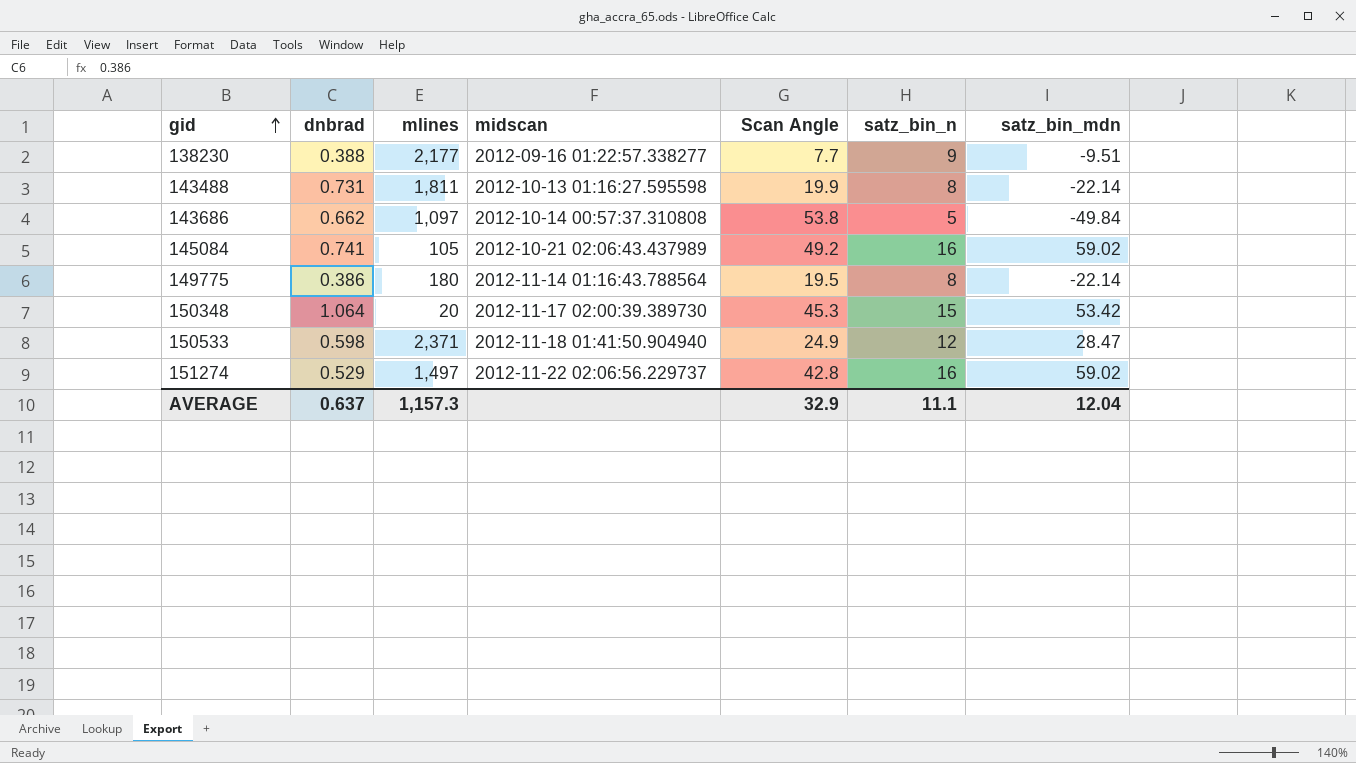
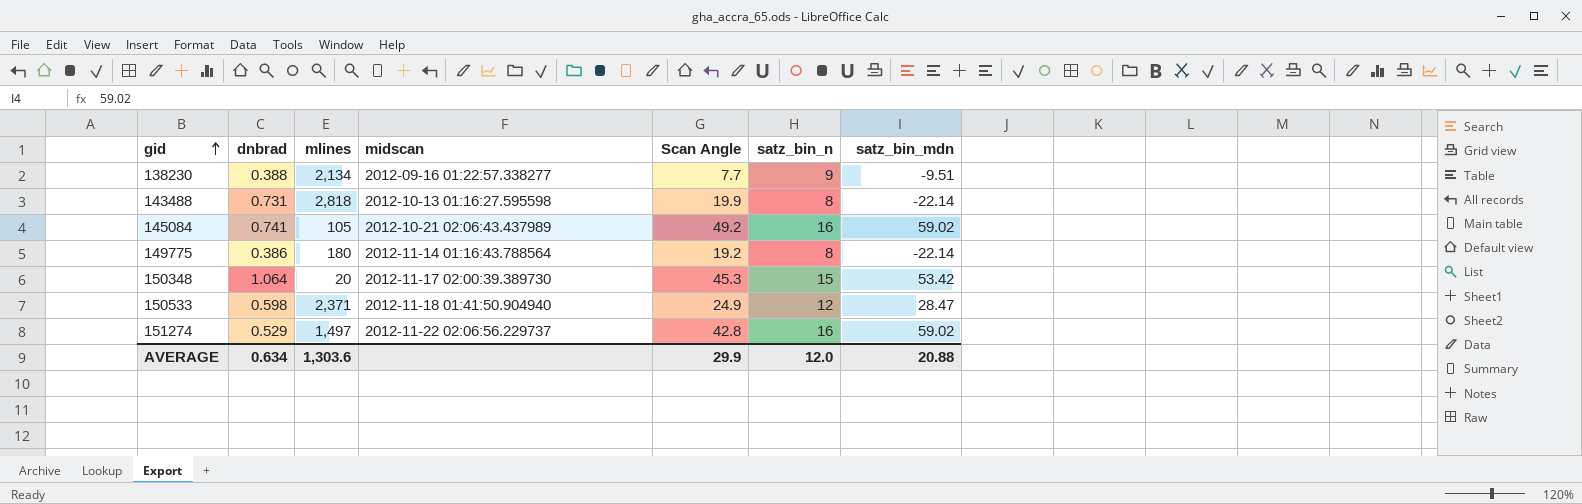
row 143686: 0.662 | 1,097 | 2012-10-14 00:57:37.310808 | 53.8 | 5 | -49.84 -> none
138230 | mlines: 2,177 -> 2,134
143488 | mlines: 1,811 -> 2,818
149775 | Scan Angle: 19.5 -> 19.2
AVERAGE | dnbrad: 0.637 -> 0.634
AVERAGE | mlines: 1,157.3 -> 1,303.6
AVERAGE | Scan Angle: 32.9 -> 29.9
AVERAGE | satz_bin_n: 11.1 -> 12.0
AVERAGE | satz_bin_mdn: 12.04 -> 20.88

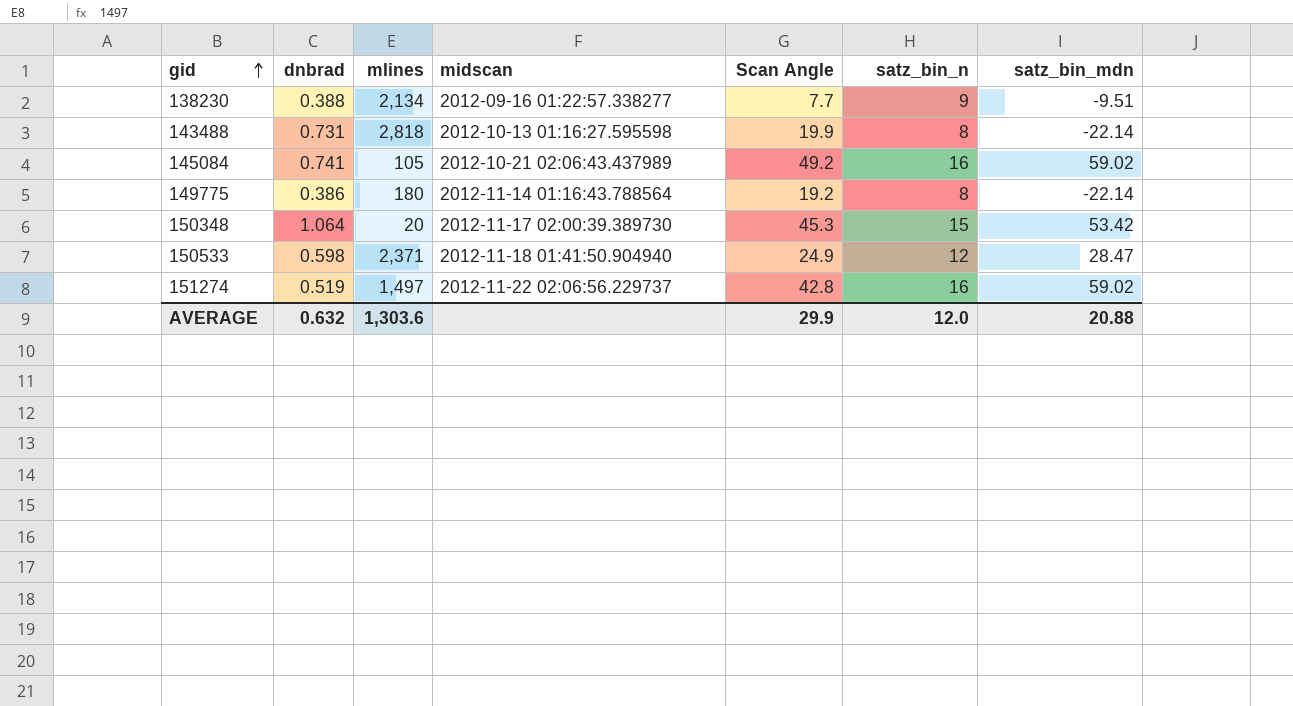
151274 | dnbrad: 0.529 -> 0.519
AVERAGE | dnbrad: 0.634 -> 0.632

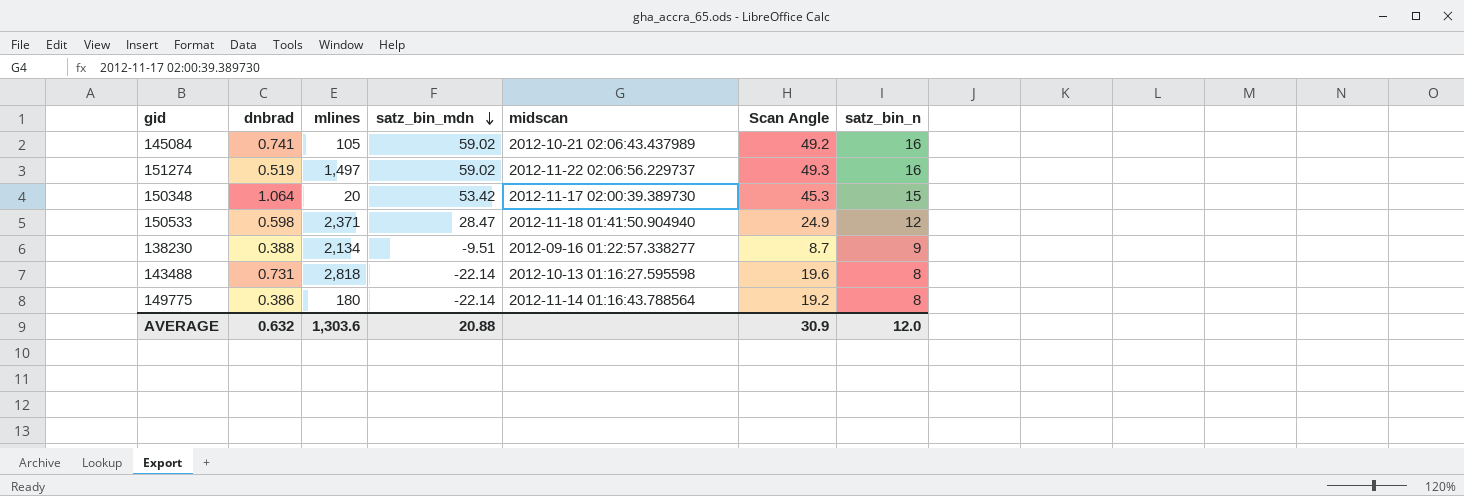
row order: gid ascending -> satz_bin_mdn descending
column satz_bin_mdn | position: 7 -> 4
151274 | Scan Angle: 42.8 -> 49.3
138230 | Scan Angle: 7.7 -> 8.7
143488 | Scan Angle: 19.9 -> 19.6
AVERAGE | Scan Angle: 29.9 -> 30.9

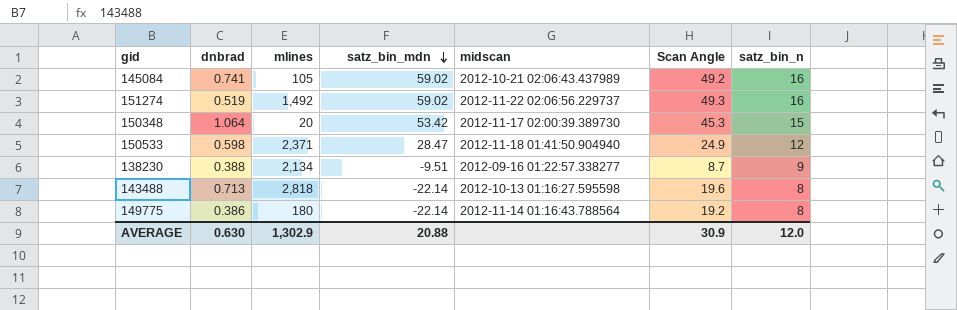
151274 | mlines: 1,497 -> 1,492
143488 | dnbrad: 0.731 -> 0.713
AVERAGE | dnbrad: 0.632 -> 0.630
AVERAGE | mlines: 1,303.6 -> 1,302.9

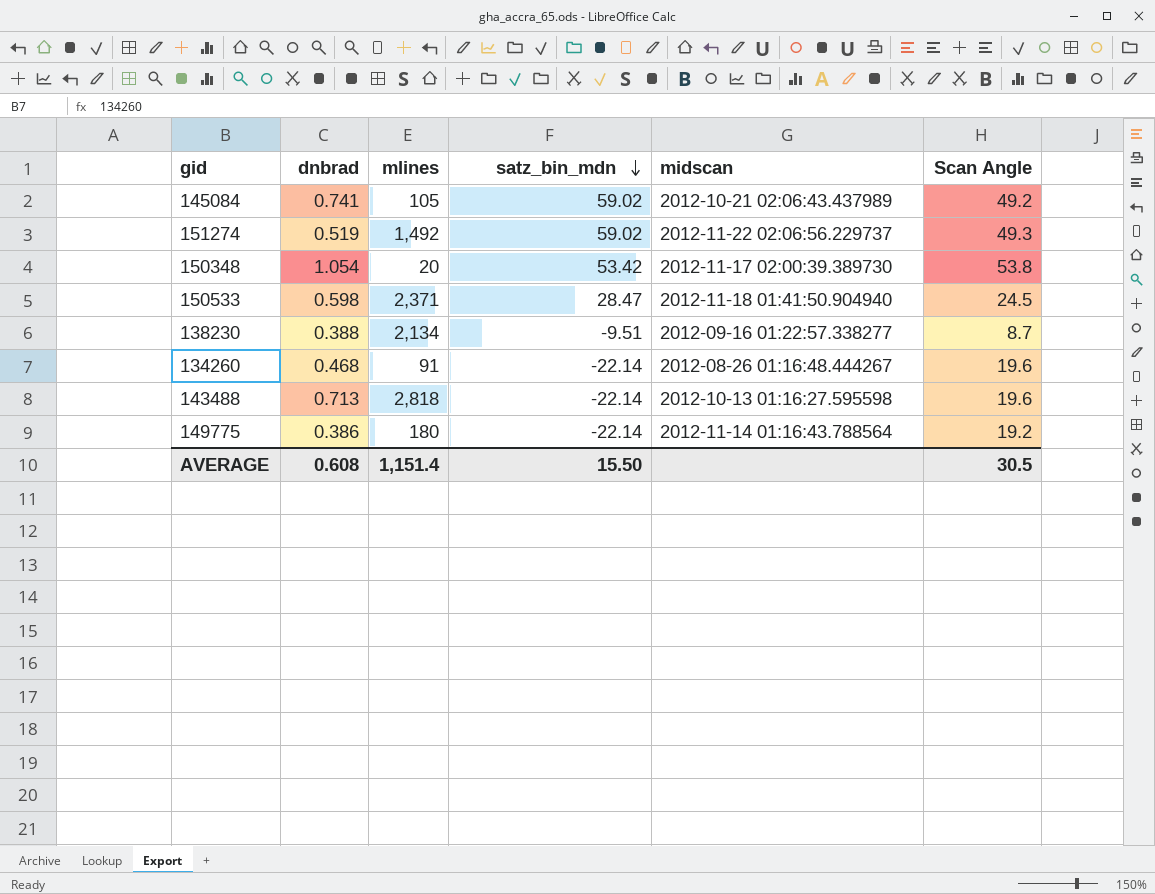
column satz_bin_n | position: 7 -> none
150348 | dnbrad: 1.064 -> 1.054
150348 | Scan Angle: 45.3 -> 53.8
150533 | Scan Angle: 24.9 -> 24.5
row 134260: none -> 0.468 | 91 | -22.14 | 2012-08-26 01:16:48.444267 | 19.6
AVERAGE | dnbrad: 0.630 -> 0.608
AVERAGE | mlines: 1,302.9 -> 1,151.4
AVERAGE | satz_bin_mdn: 20.88 -> 15.50
AVERAGE | Scan Angle: 30.9 -> 30.5

